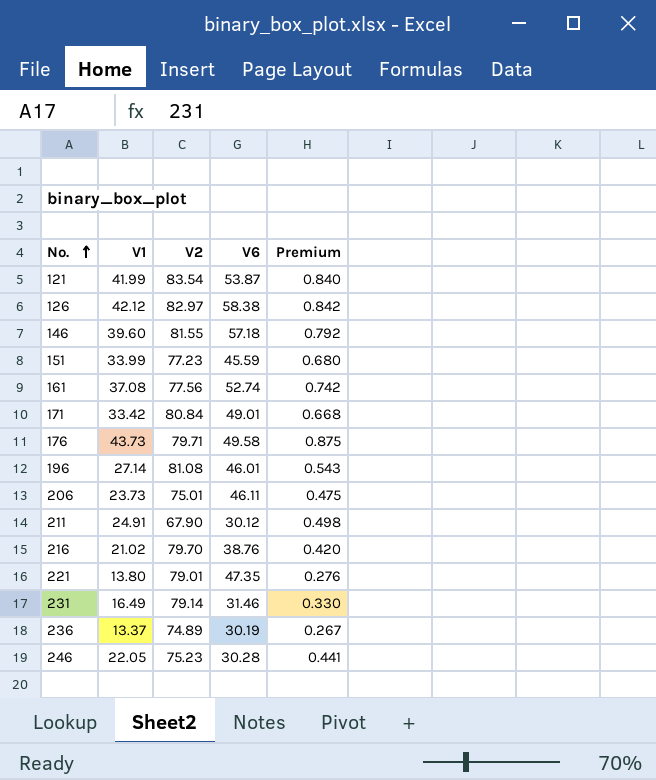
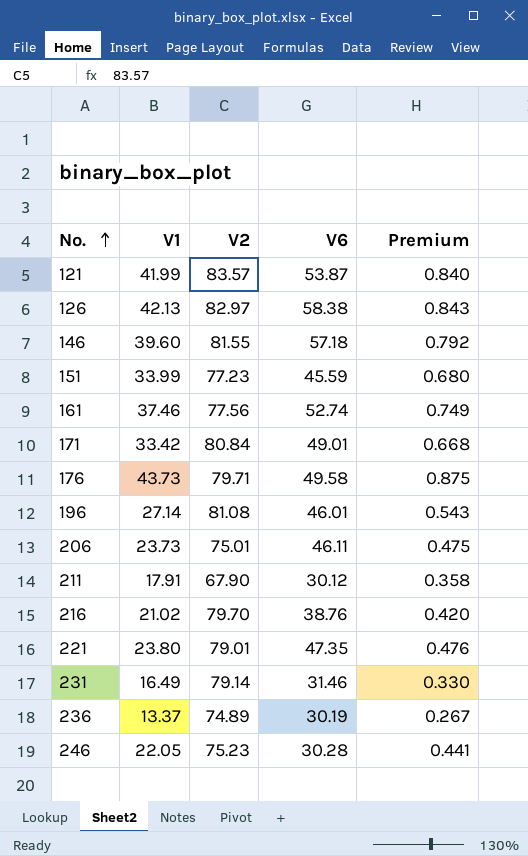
121 | V2: 83.54 -> 83.57
126 | V1: 42.12 -> 42.13
126 | Premium: 0.842 -> 0.843
161 | V1: 37.08 -> 37.46
161 | Premium: 0.742 -> 0.749
211 | V1: 24.91 -> 17.91
211 | Premium: 0.498 -> 0.358
221 | V1: 13.80 -> 23.80
221 | Premium: 0.276 -> 0.476

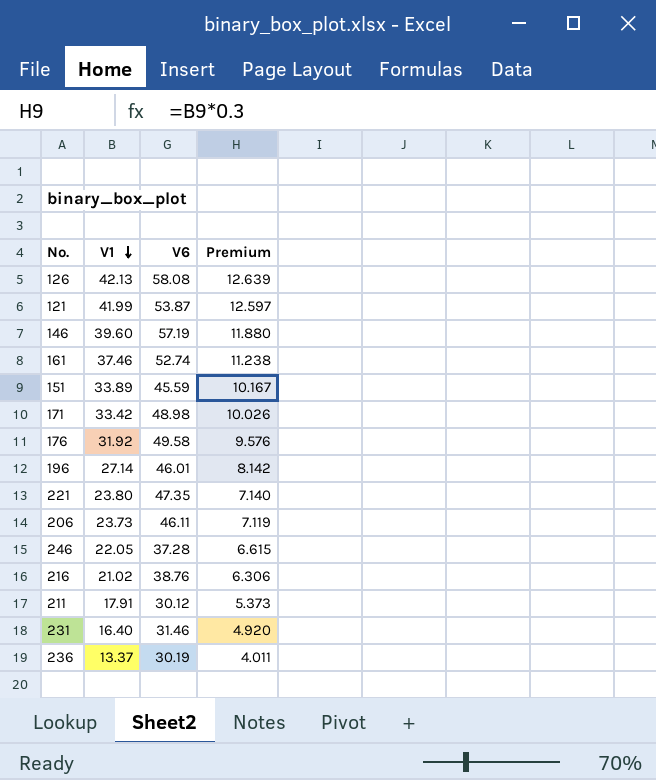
row order: No. ascending -> V1 descending
column V2 | position: 3 -> none
column Premium | formula: [V1] * 0.02 -> [V1] * 0.3
126 | V6: 58.38 -> 58.08
146 | V6: 57.18 -> 57.19
151 | V1: 33.99 -> 33.89
171 | V6: 49.01 -> 48.98
176 | V1: 43.73 -> 31.92
246 | V6: 30.28 -> 37.28
231 | V1: 16.49 -> 16.40

